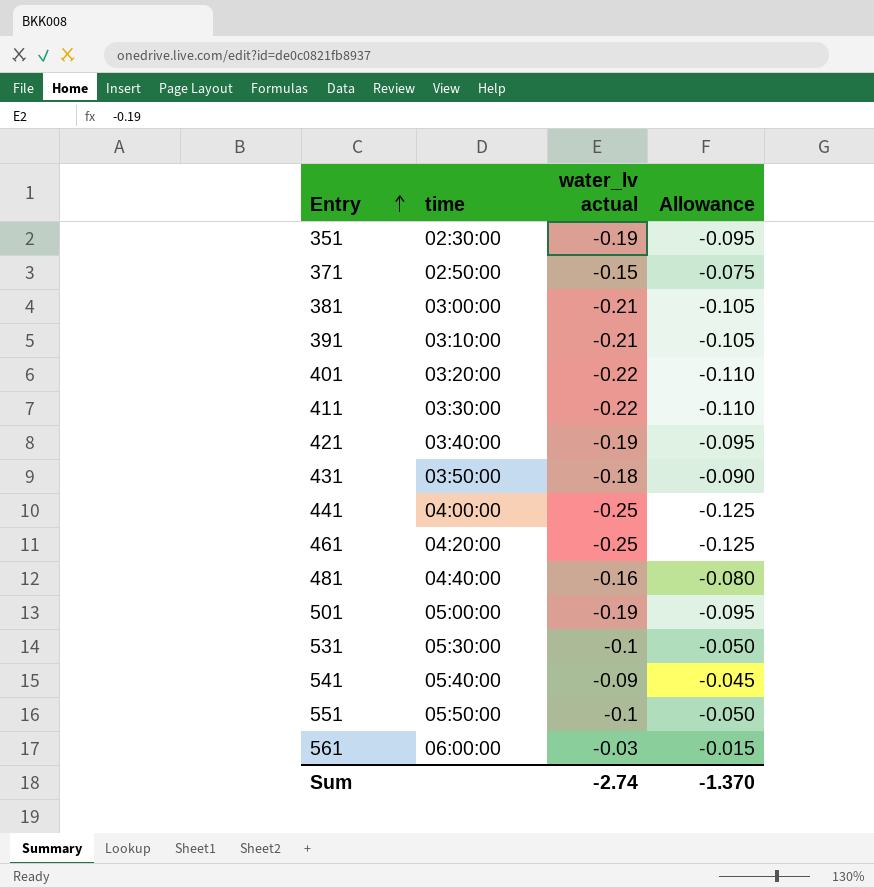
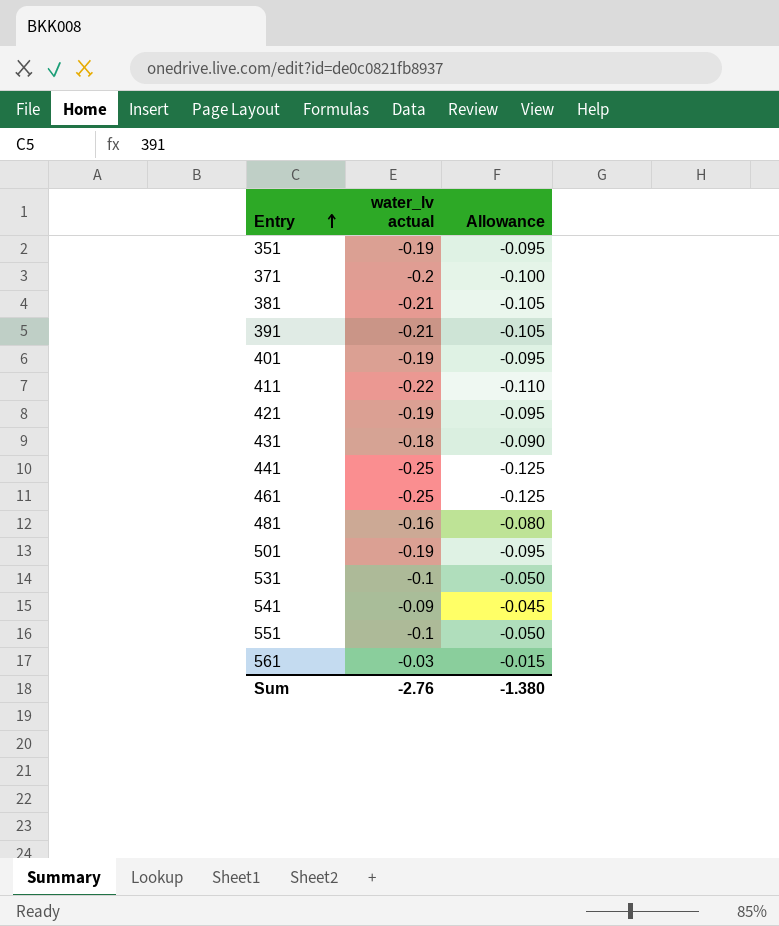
column time | position: 2 -> none
371 | water_lv actual: -0.15 -> -0.2
371 | Allowance: -0.075 -> -0.100
401 | water_lv actual: -0.22 -> -0.19
401 | Allowance: -0.110 -> -0.095
Sum | water_lv actual: -2.74 -> -2.76
Sum | Allowance: -1.370 -> -1.380

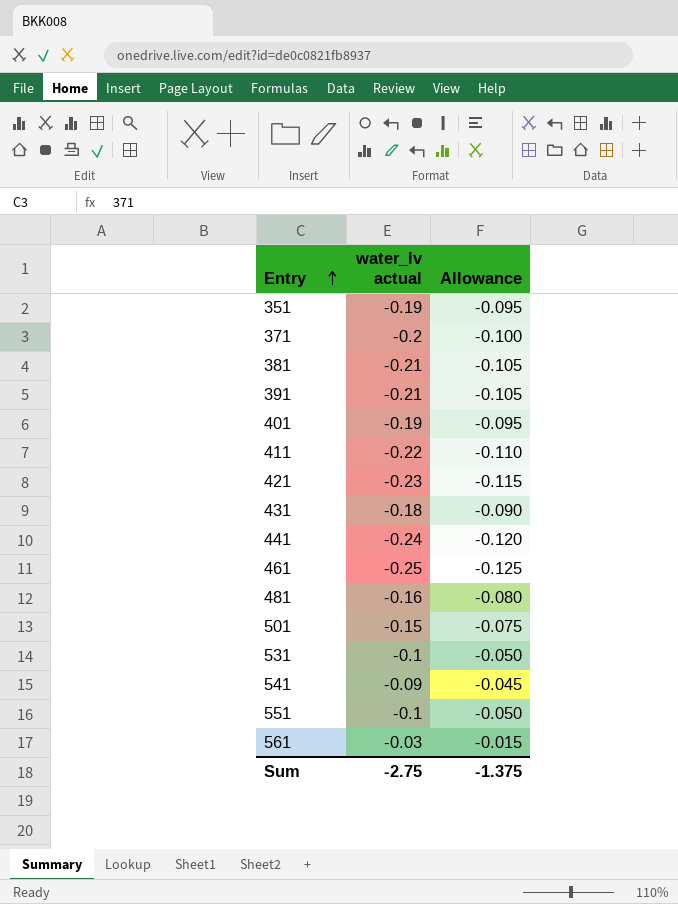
421 | water_lv actual: -0.19 -> -0.23
421 | Allowance: -0.095 -> -0.115
441 | water_lv actual: -0.25 -> -0.24
441 | Allowance: -0.125 -> -0.120
501 | water_lv actual: -0.19 -> -0.15
501 | Allowance: -0.095 -> -0.075
Sum | water_lv actual: -2.76 -> -2.75
Sum | Allowance: -1.380 -> -1.375

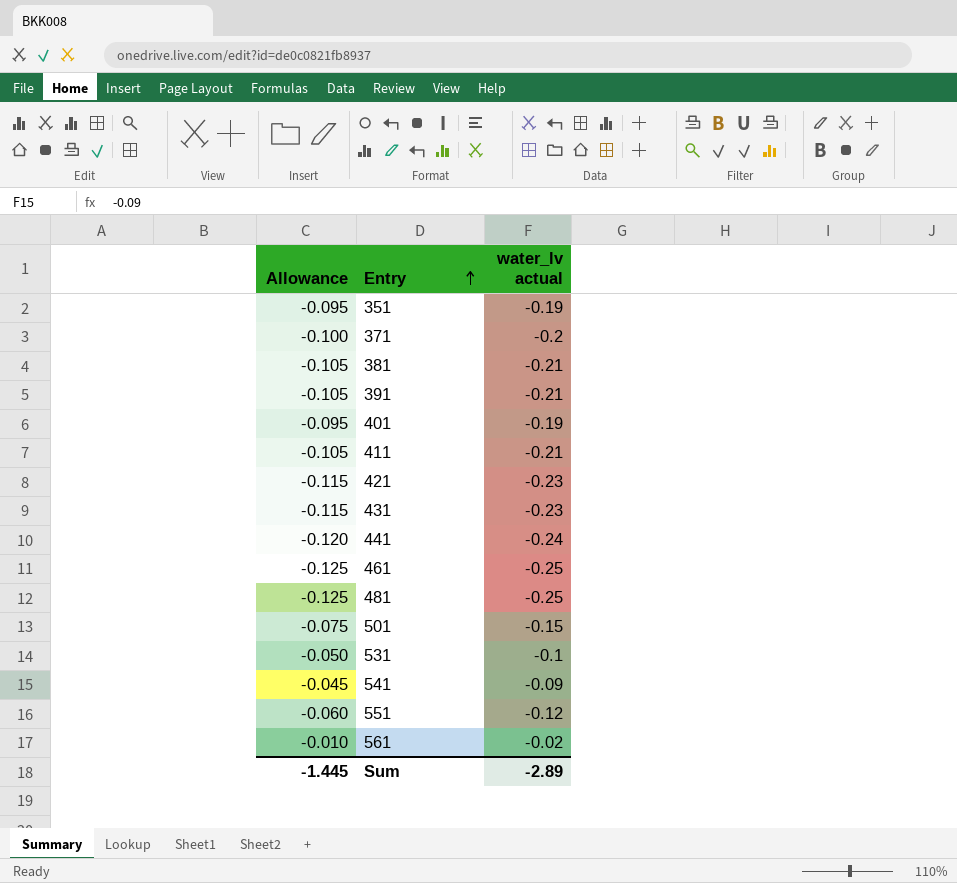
column Allowance | position: 3 -> 1
411 | Allowance: -0.110 -> -0.105
411 | water_lv actual: -0.22 -> -0.21
431 | Allowance: -0.090 -> -0.115
431 | water_lv actual: -0.18 -> -0.23
481 | Allowance: -0.080 -> -0.125
481 | water_lv actual: -0.16 -> -0.25
551 | Allowance: -0.050 -> -0.060
551 | water_lv actual: -0.1 -> -0.12
561 | Allowance: -0.015 -> -0.010
561 | water_lv actual: -0.03 -> -0.02
Sum | Allowance: -1.375 -> -1.445
Sum | water_lv actual: -2.75 -> -2.89

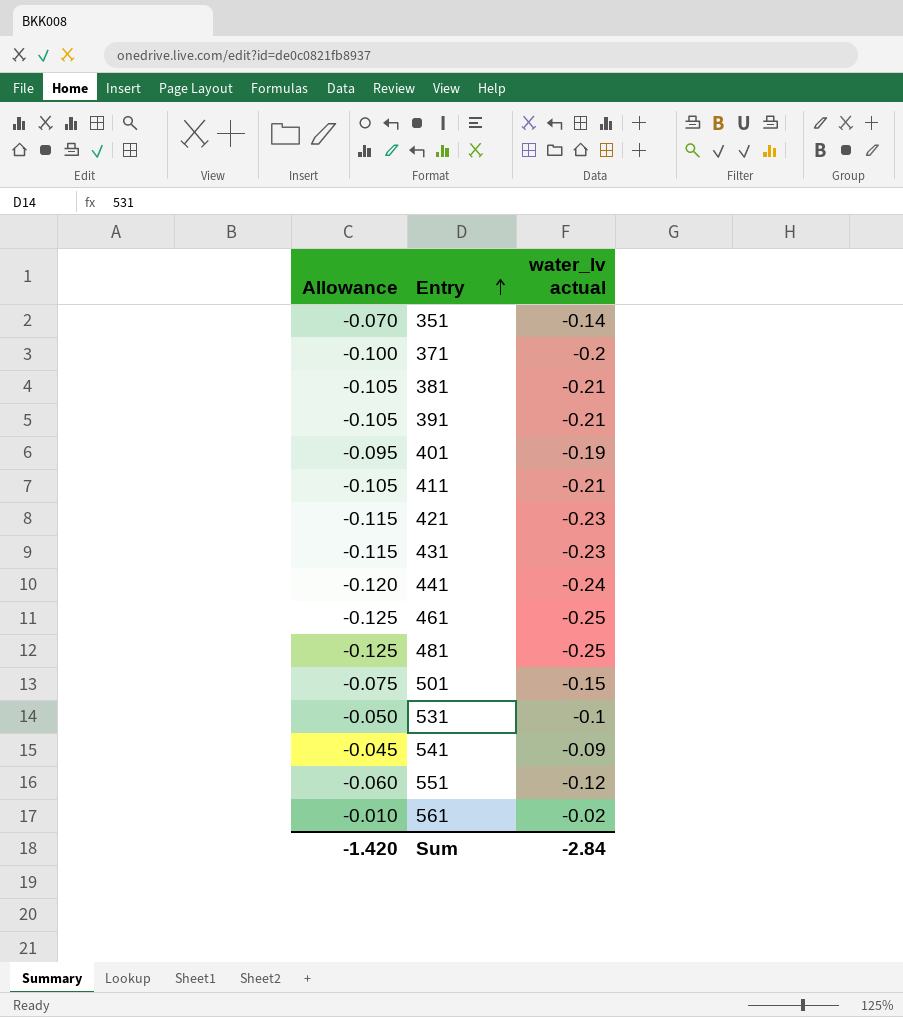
351 | Allowance: -0.095 -> -0.070
351 | water_lv actual: -0.19 -> -0.14
Sum | Allowance: -1.445 -> -1.420
Sum | water_lv actual: -2.89 -> -2.84

